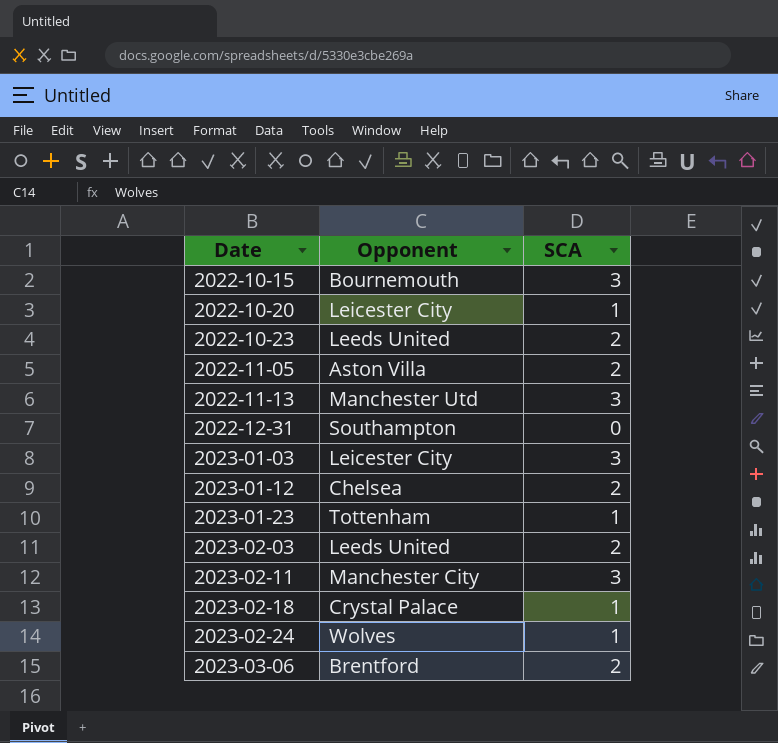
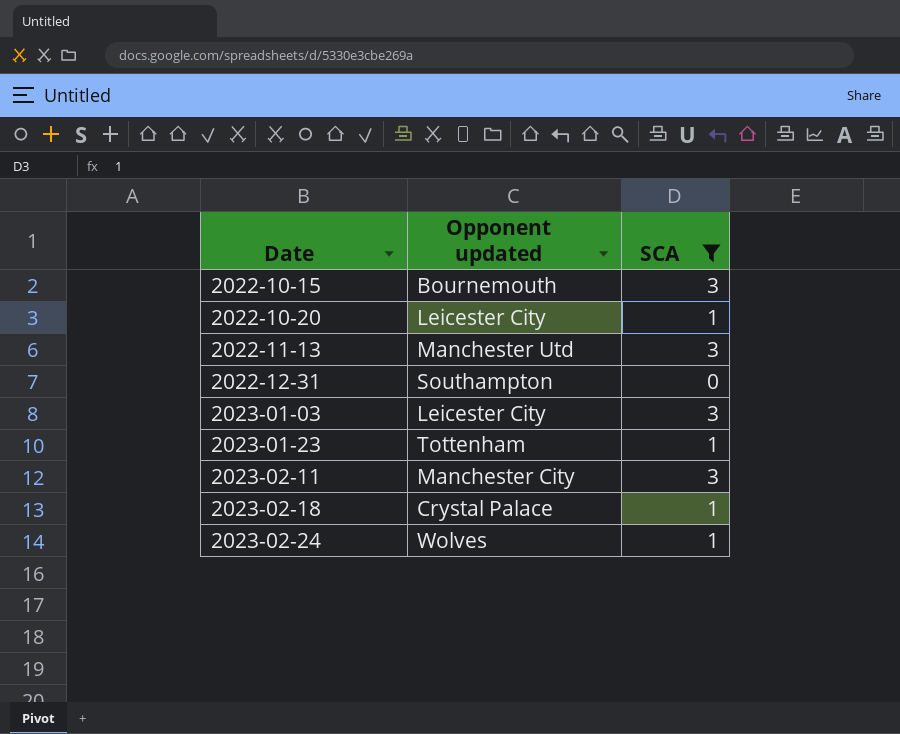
filter: none -> SCA != 2
column name: Opponent -> Opponent updated

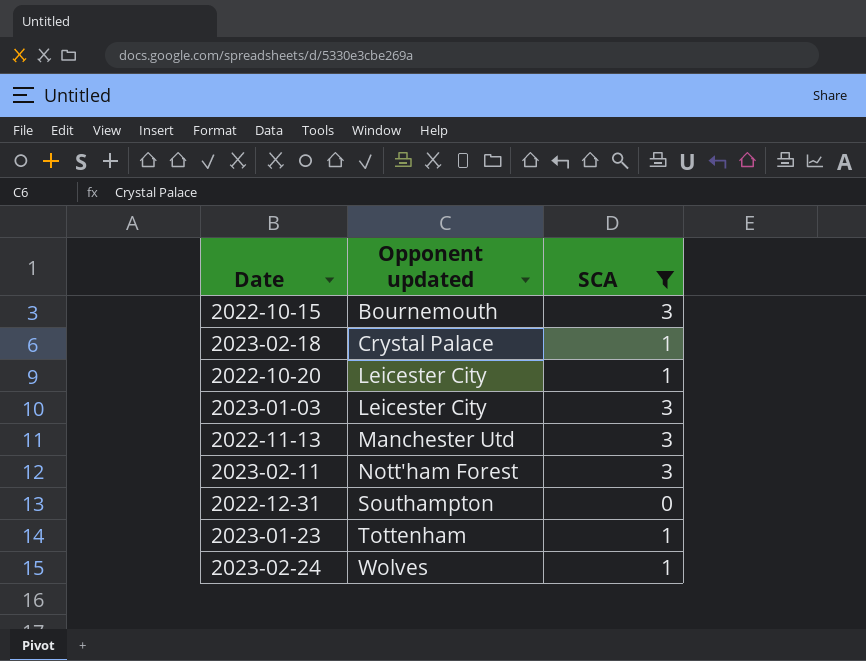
row order: Date ascending -> Opponent updated ascending
2023-02-11 | Opponent updated: Manchester City -> Nott'ham Forest

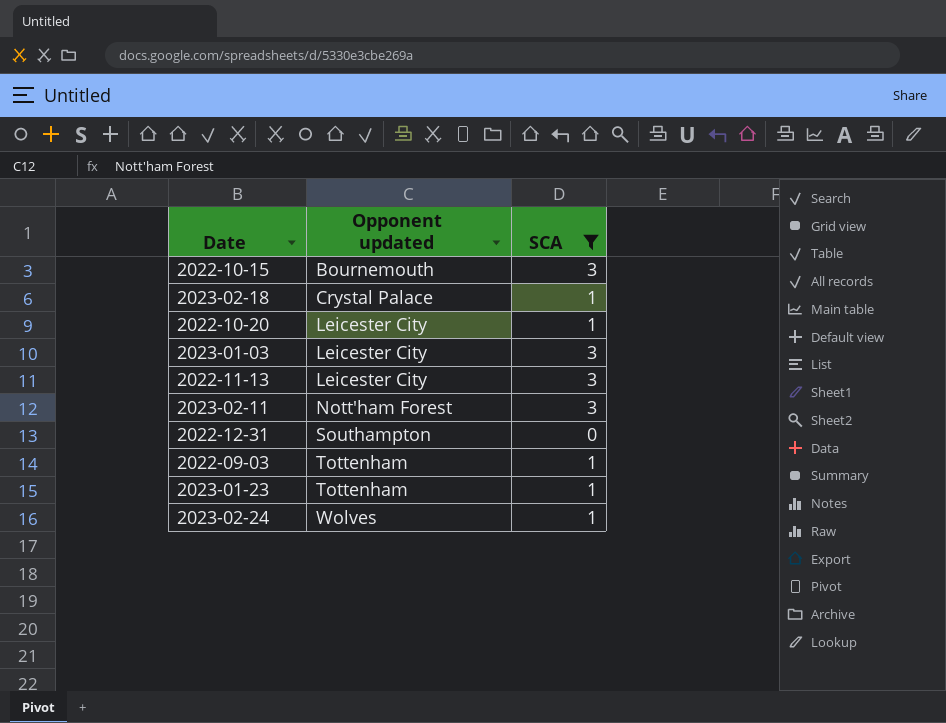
2022-11-13 | Opponent updated: Manchester Utd -> Leicester City
row 2022-09-03: none -> Tottenham | 1

